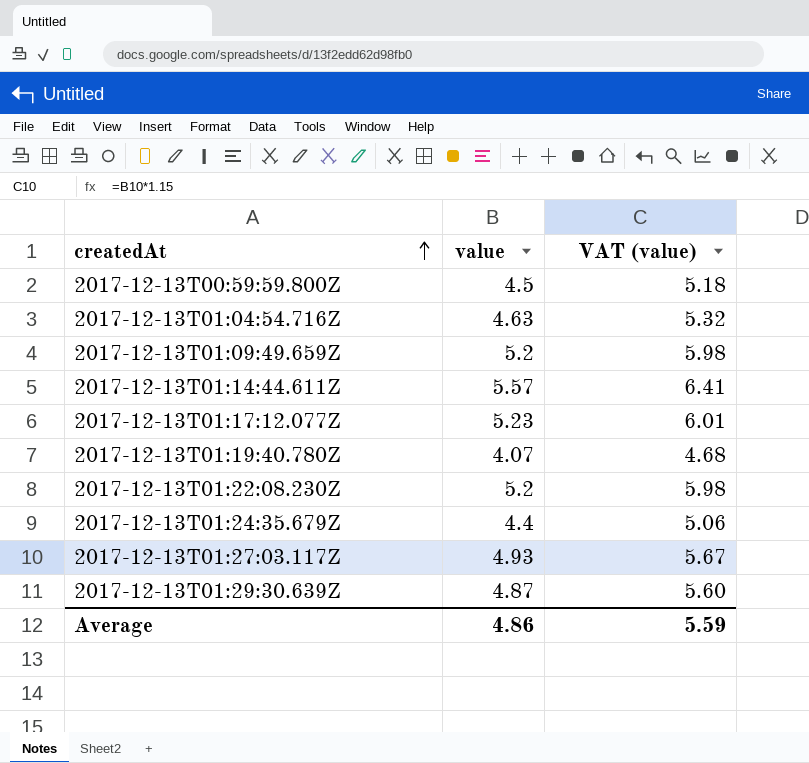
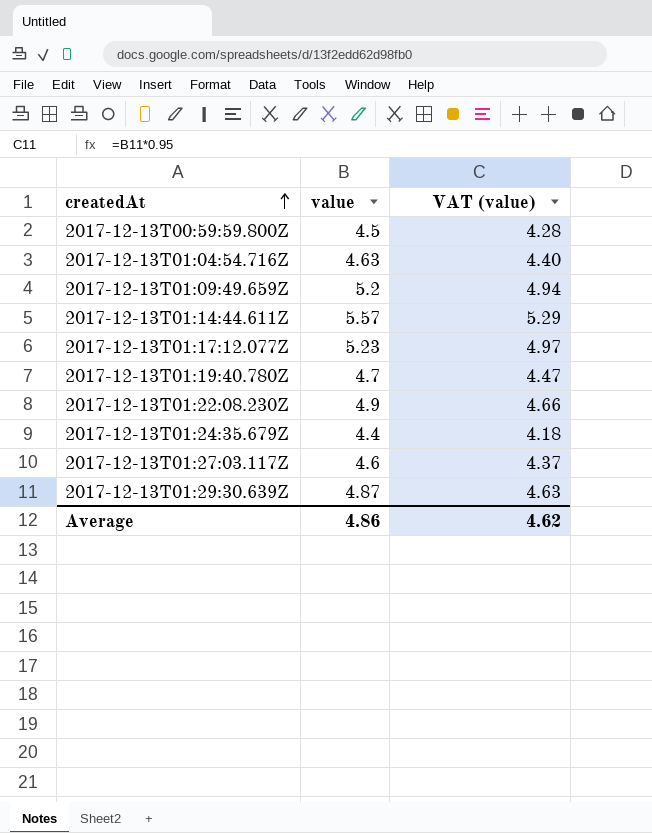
column VAT (value) | formula: [value] * 1.15 -> [value] * 0.95
2017-12-13T01:19:40.780Z | value: 4.07 -> 4.7
2017-12-13T01:22:08.230Z | value: 5.2 -> 4.9
2017-12-13T01:27:03.117Z | value: 4.93 -> 4.6
Average | VAT (value): 5.59 -> 4.62

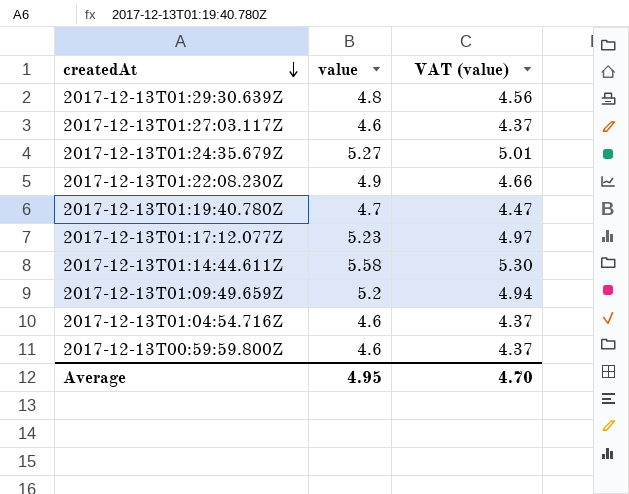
row order: createdAt ascending -> createdAt descending
2017-12-13T01:29:30.639Z | value: 4.87 -> 4.8
2017-12-13T01:29:30.639Z | VAT (value): 4.63 -> 4.56
2017-12-13T01:24:35.679Z | value: 4.4 -> 5.27
2017-12-13T01:24:35.679Z | VAT (value): 4.18 -> 5.01
2017-12-13T01:14:44.611Z | value: 5.57 -> 5.58
2017-12-13T01:14:44.611Z | VAT (value): 5.29 -> 5.30
2017-12-13T01:04:54.716Z | value: 4.63 -> 4.6
2017-12-13T01:04:54.716Z | VAT (value): 4.40 -> 4.37
2017-12-13T00:59:59.800Z | value: 4.5 -> 4.6
2017-12-13T00:59:59.800Z | VAT (value): 4.28 -> 4.37
Average | value: 4.86 -> 4.95
Average | VAT (value): 4.62 -> 4.70

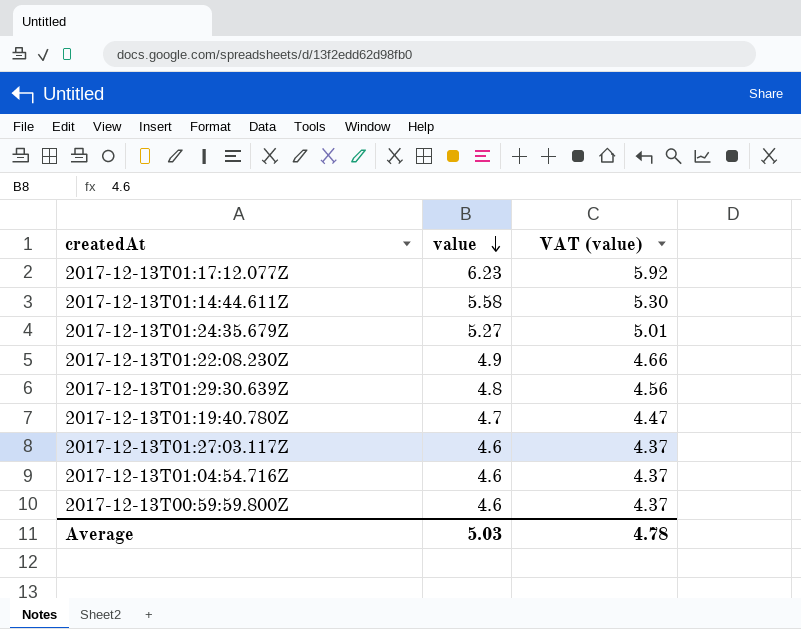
row order: createdAt descending -> value descending
row 2017-12-13T01:09:49.659Z: 5.2 | 4.94 -> none
2017-12-13T01:17:12.077Z | value: 5.23 -> 6.23
2017-12-13T01:17:12.077Z | VAT (value): 4.97 -> 5.92
Average | value: 4.95 -> 5.03
Average | VAT (value): 4.70 -> 4.78

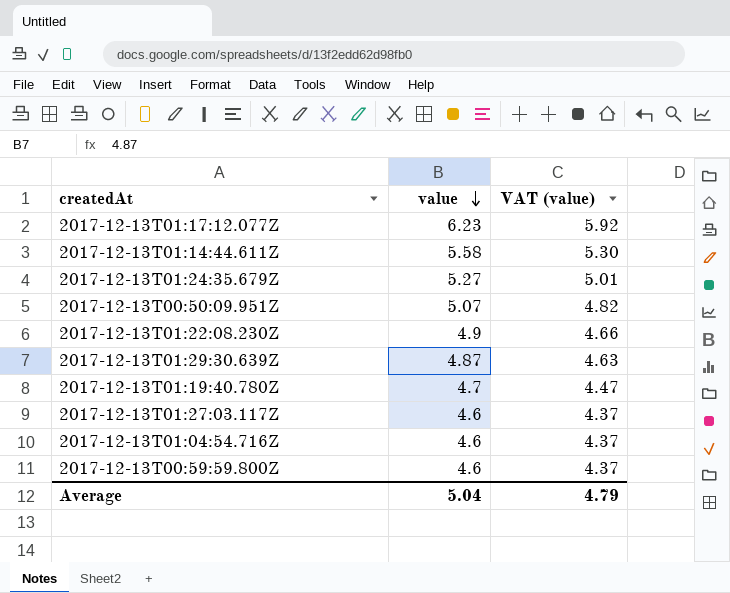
row 2017-12-13T00:50:09.951Z: none -> 5.07 | 4.82
2017-12-13T01:29:30.639Z | value: 4.8 -> 4.87
2017-12-13T01:29:30.639Z | VAT (value): 4.56 -> 4.63
Average | value: 5.03 -> 5.04
Average | VAT (value): 4.78 -> 4.79

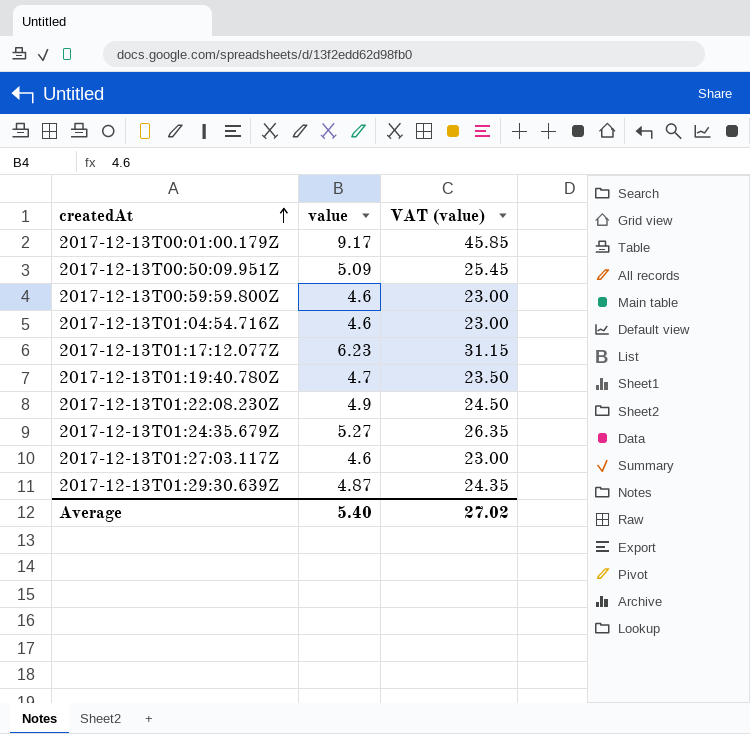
row order: value descending -> createdAt ascending
column VAT (value) | formula: [value] * 0.95 -> [value] * 5
row 2017-12-13T01:14:44.611Z: 5.58 | 5.30 -> none
row 2017-12-13T00:01:00.179Z: none -> 9.17 | 45.85
2017-12-13T00:50:09.951Z | value: 5.07 -> 5.09
Average | value: 5.04 -> 5.40
Average | VAT (value): 4.79 -> 27.02

